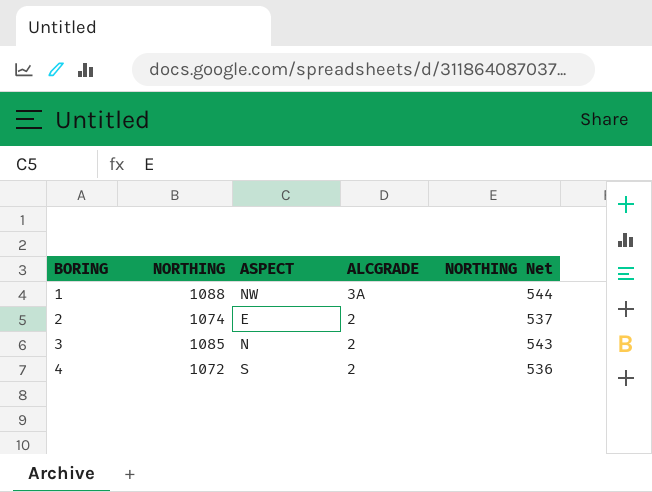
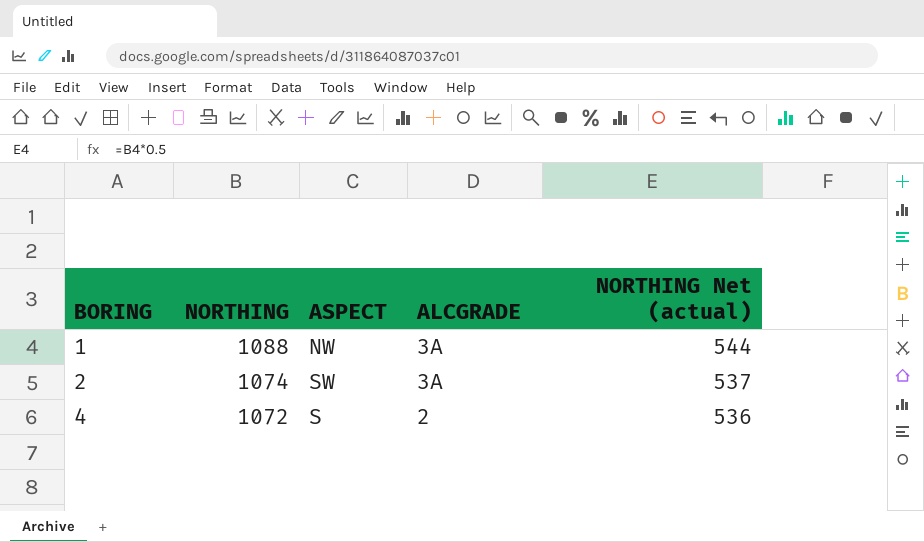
column name: NORTHING Net -> NORTHING Net (actual)
row 3: 1085 | N | 2 | 543 -> none
2 | ASPECT: E -> SW
2 | ALCGRADE: 2 -> 3A

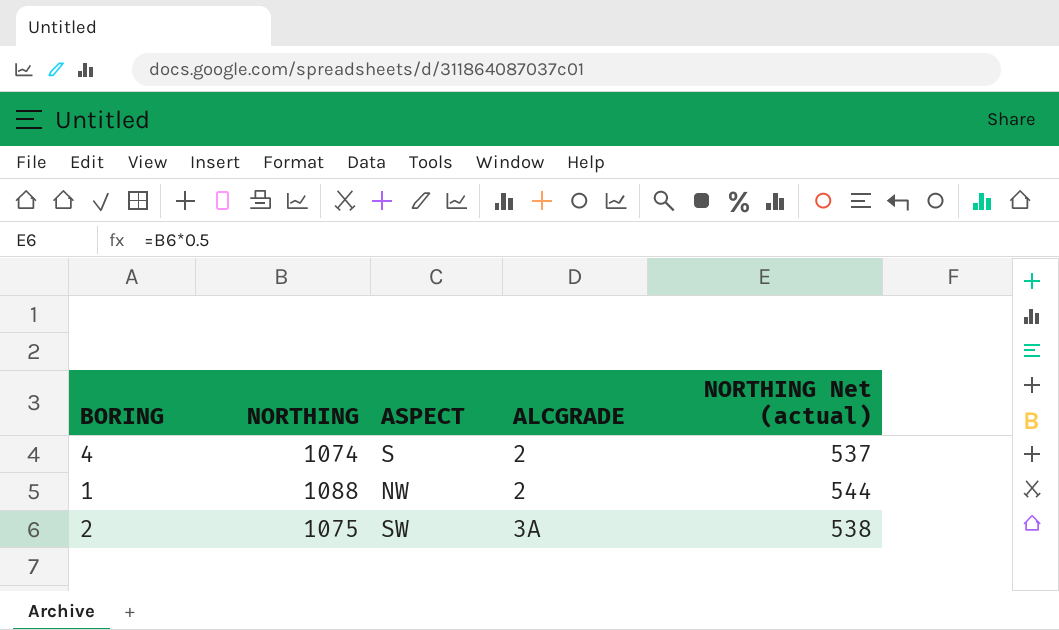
row order: BORING ascending -> ALCGRADE ascending
4 | NORTHING: 1072 -> 1074
4 | NORTHING Net (actual): 536 -> 537
1 | ALCGRADE: 3A -> 2
2 | NORTHING: 1074 -> 1075
2 | NORTHING Net (actual): 537 -> 538

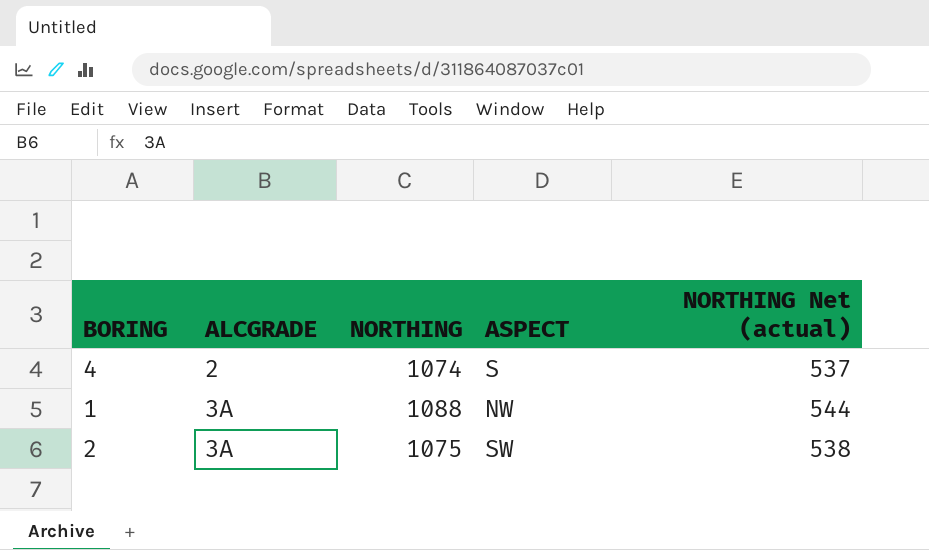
column ALCGRADE | position: 4 -> 2
1 | ALCGRADE: 2 -> 3A

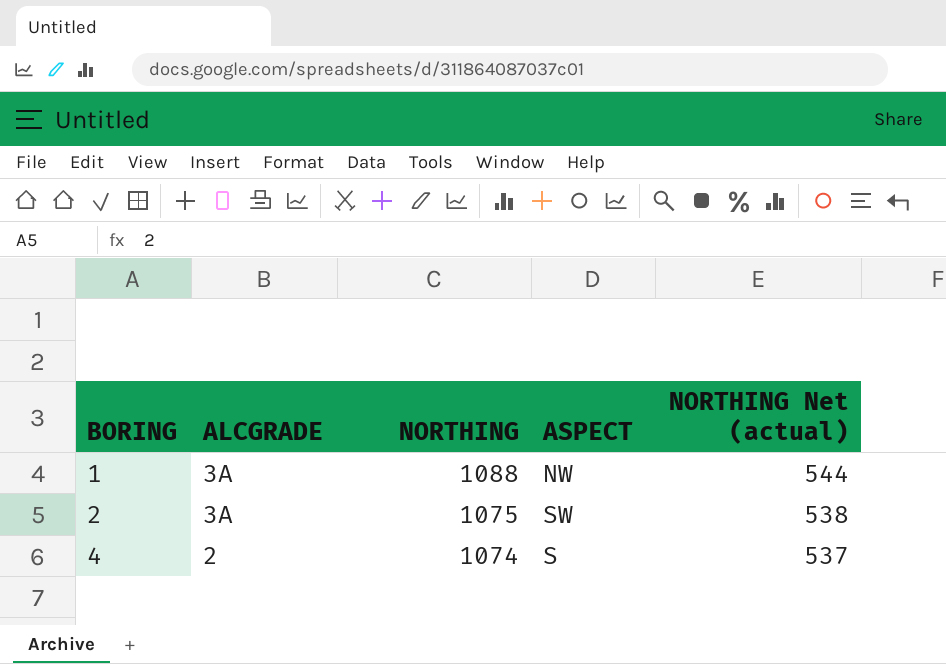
row order: ALCGRADE ascending -> BORING ascending

